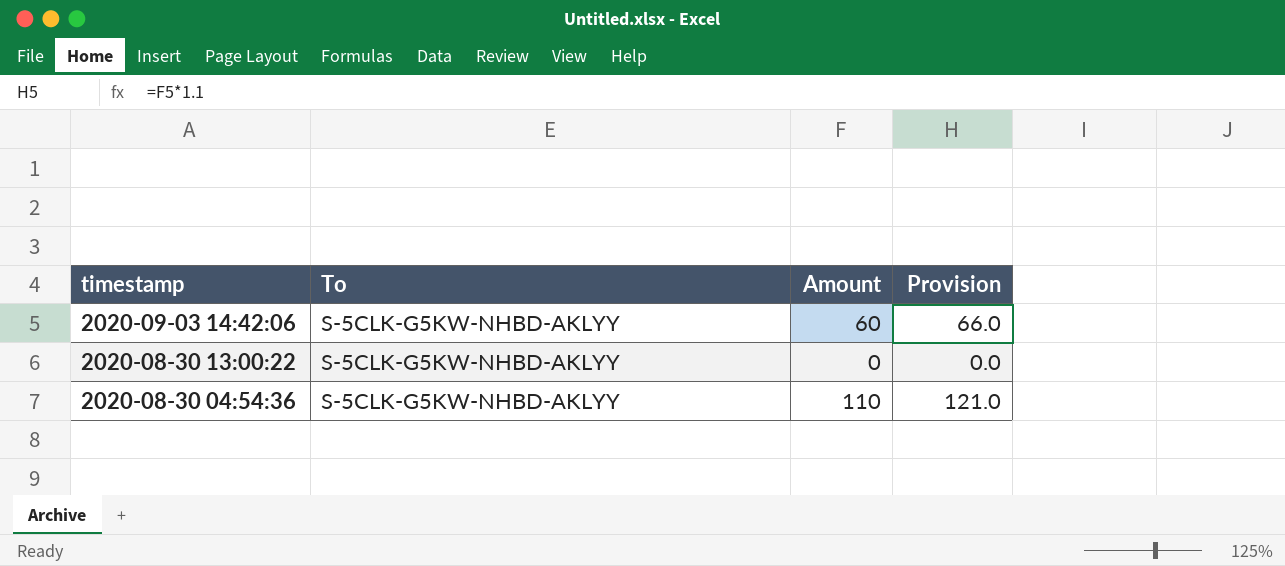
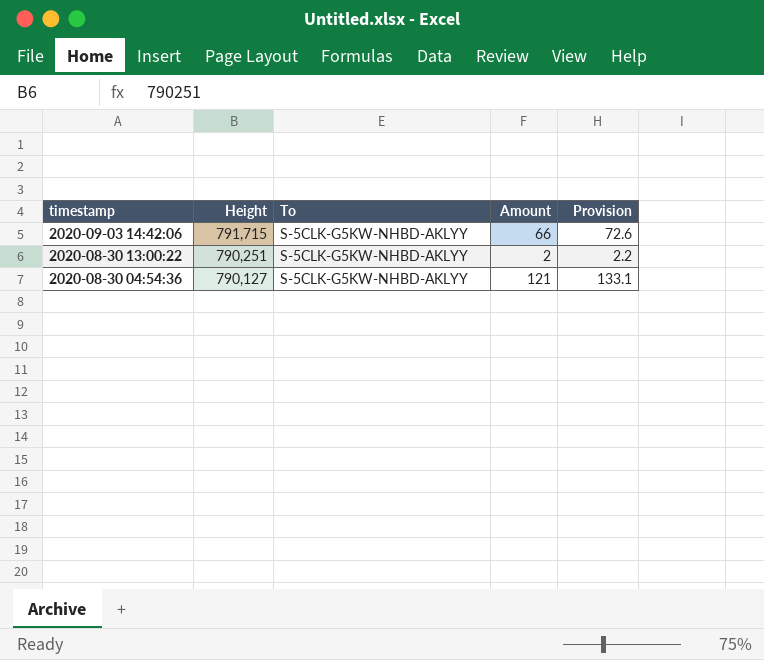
column Height | position: none -> 2
2020-09-03 14:42:06 | Amount: 60 -> 66
2020-09-03 14:42:06 | Provision: 66.0 -> 72.6
2020-08-30 13:00:22 | Amount: 0 -> 2
2020-08-30 13:00:22 | Provision: 0.0 -> 2.2
2020-08-30 04:54:36 | Amount: 110 -> 121
2020-08-30 04:54:36 | Provision: 121.0 -> 133.1

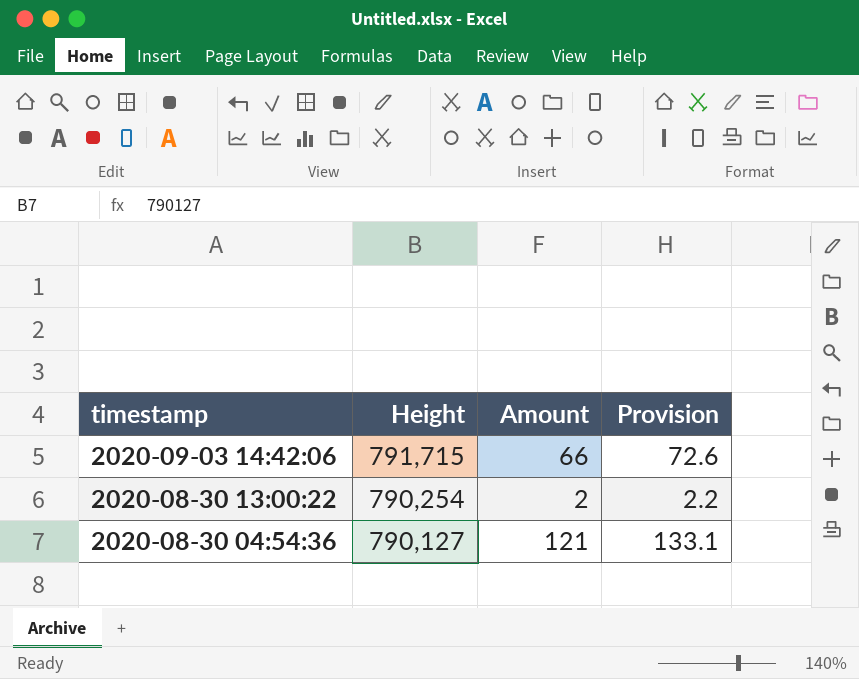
column To | position: 3 -> none
2020-08-30 13:00:22 | Height: 790,251 -> 790,254

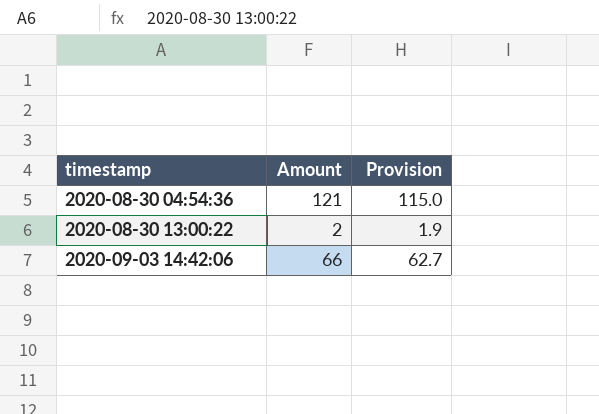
row order: timestamp descending -> timestamp ascending
column Height | position: 2 -> none
column Provision | formula: [Amount] * 1.1 -> [Amount] * 0.95

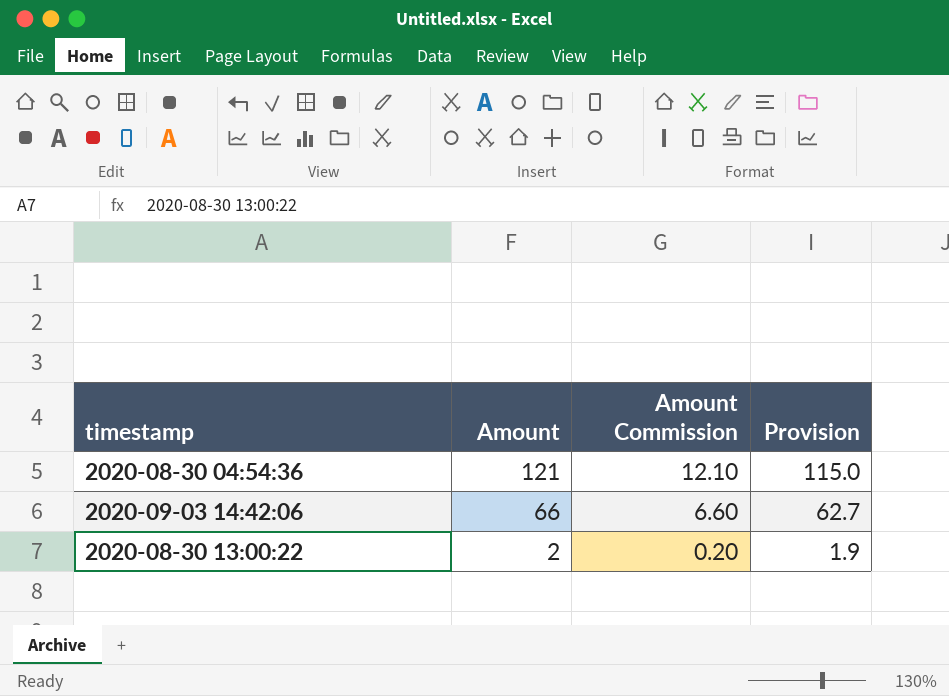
row order: timestamp ascending -> Amount descending
column Amount Commission | formula: none -> [Amount] * 0.1

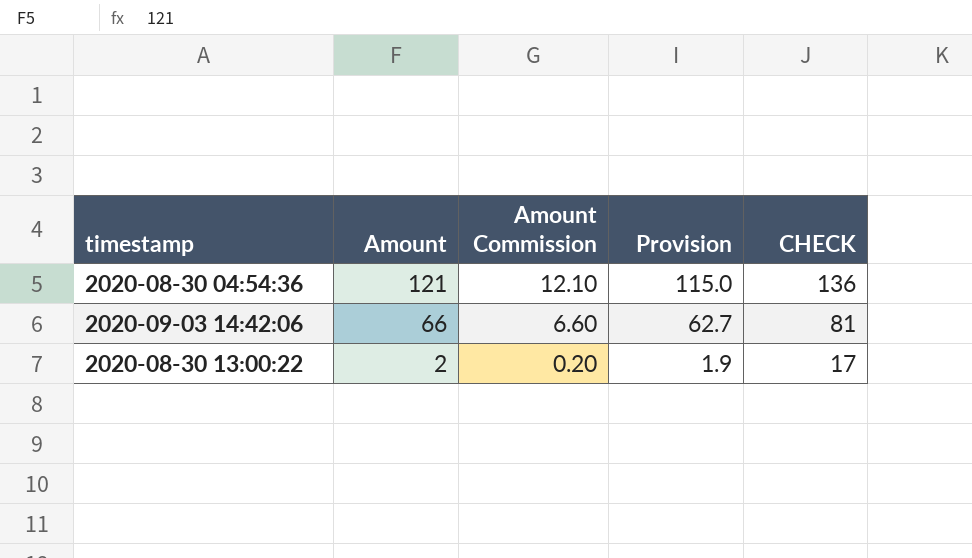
column CHECK | formula: none -> [Amount] + 15

